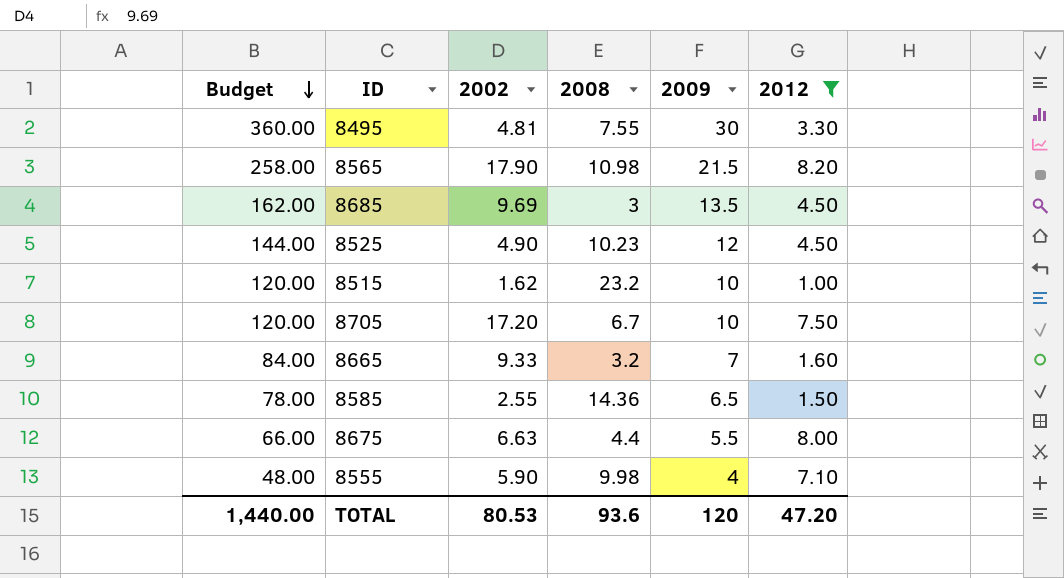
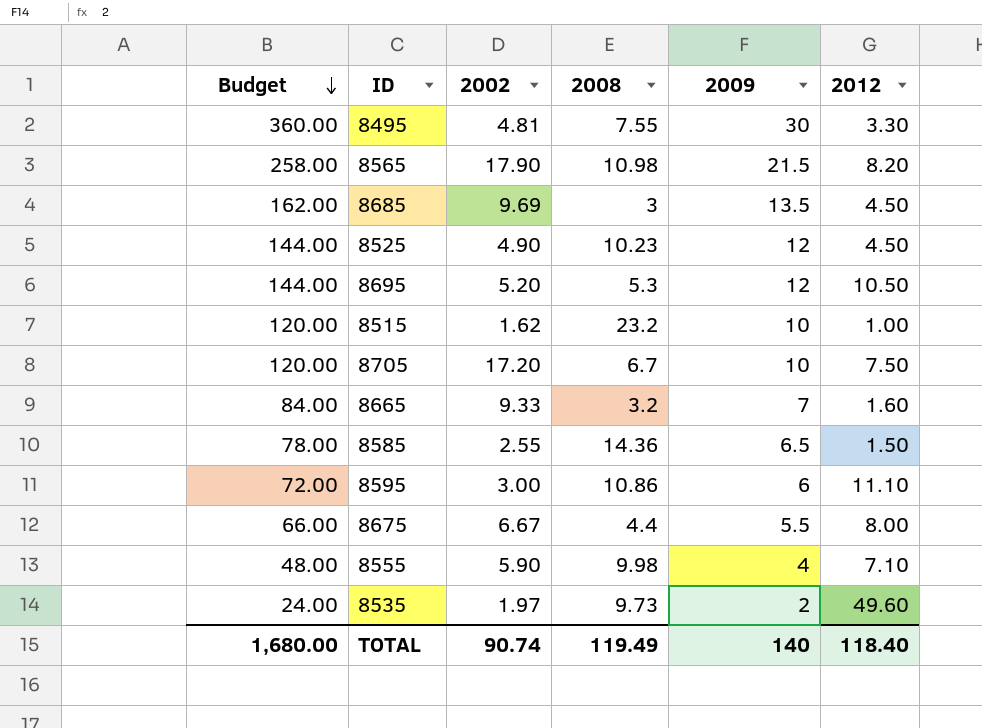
filter: 2012 <= 8.20 -> none
8675 | 2002: 6.63 -> 6.67
TOTAL | Budget: 1,440.00 -> 1,680.00
TOTAL | 2002: 80.53 -> 90.74
TOTAL | 2008: 93.6 -> 119.49
TOTAL | 2009: 120 -> 140
TOTAL | 2012: 47.20 -> 118.40

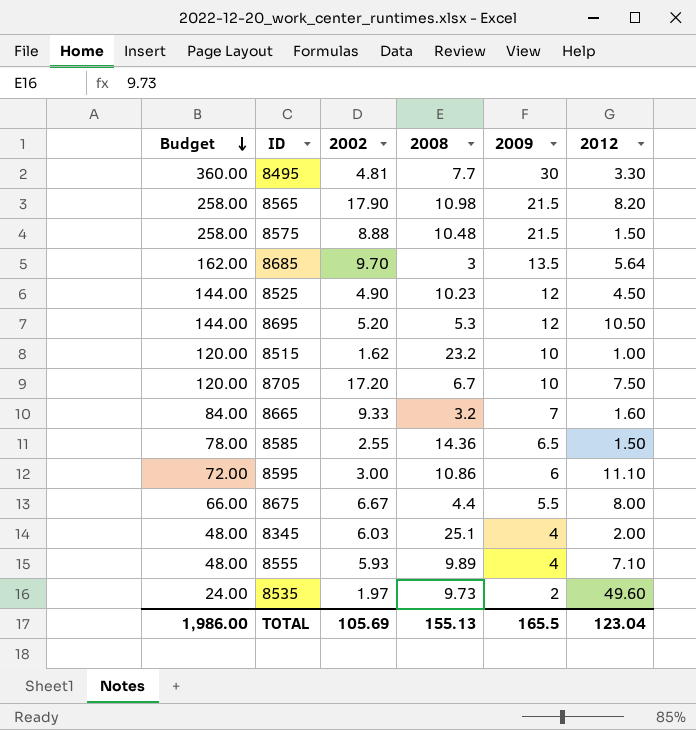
8495 | 2008: 7.55 -> 7.7
row 8575: none -> 258.00 | 8.88 | 10.48 | 21.5 | 1.50
8685 | 2002: 9.69 -> 9.70
8685 | 2012: 4.50 -> 5.64
row 8345: none -> 48.00 | 6.03 | 25.1 | 4 | 2.00
8555 | 2002: 5.90 -> 5.93
8555 | 2008: 9.98 -> 9.89
TOTAL | Budget: 1,680.00 -> 1,986.00
TOTAL | 2002: 90.74 -> 105.69
TOTAL | 2008: 119.49 -> 155.13
TOTAL | 2009: 140 -> 165.5
TOTAL | 2012: 118.40 -> 123.04

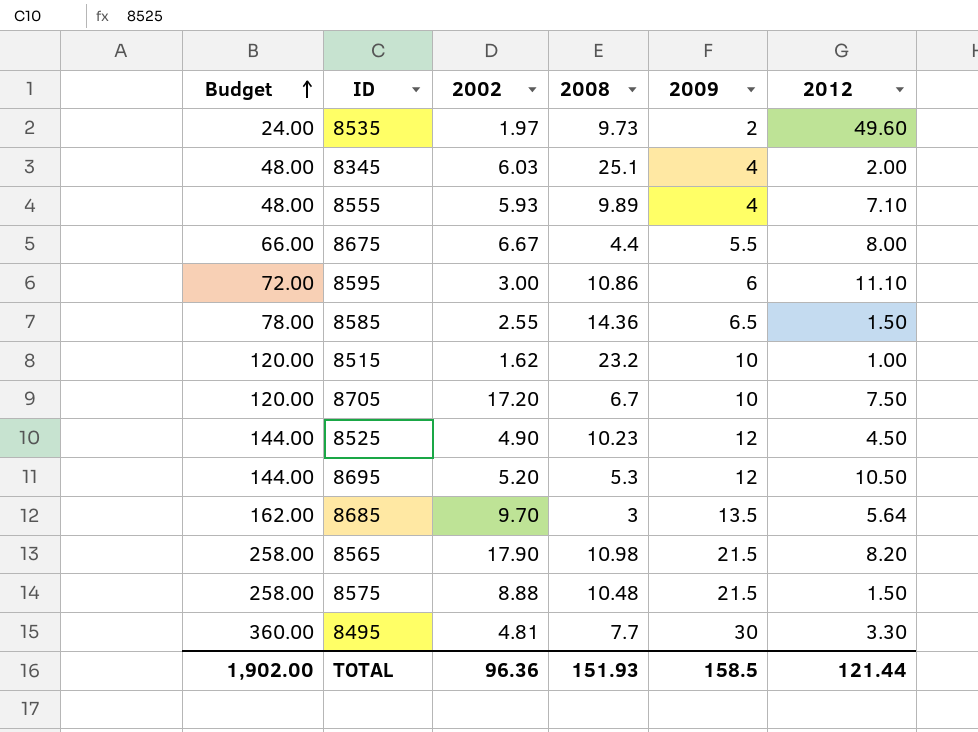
row order: Budget descending -> Budget ascending
row 8665: 84.00 | 9.33 | 3.2 | 7 | 1.60 -> none
TOTAL | Budget: 1,986.00 -> 1,902.00
TOTAL | 2002: 105.69 -> 96.36
TOTAL | 2008: 155.13 -> 151.93
TOTAL | 2009: 165.5 -> 158.5
TOTAL | 2012: 123.04 -> 121.44

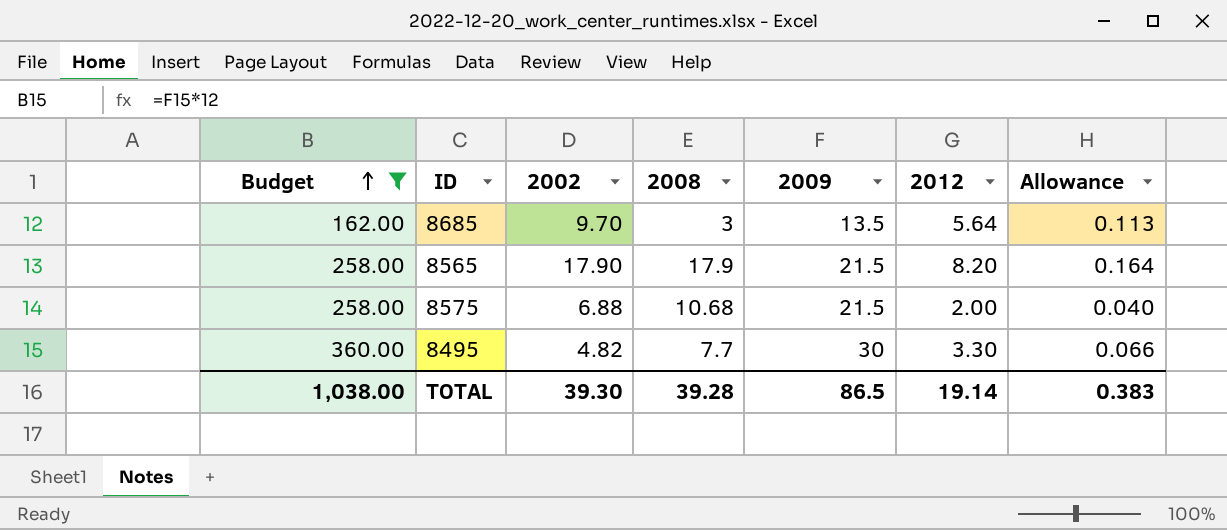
filter: none -> Budget >= 162.00
column Allowance | formula: none -> [2012] * 0.02
8565 | 2008: 10.98 -> 17.9
8575 | 2002: 8.88 -> 6.88
8575 | 2008: 10.48 -> 10.68
8575 | 2012: 1.50 -> 2.00
8495 | 2002: 4.81 -> 4.82
TOTAL | Budget: 1,902.00 -> 1,038.00
TOTAL | 2002: 96.36 -> 39.30
TOTAL | 2008: 151.93 -> 39.28
TOTAL | 2009: 158.5 -> 86.5
TOTAL | 2012: 121.44 -> 19.14

